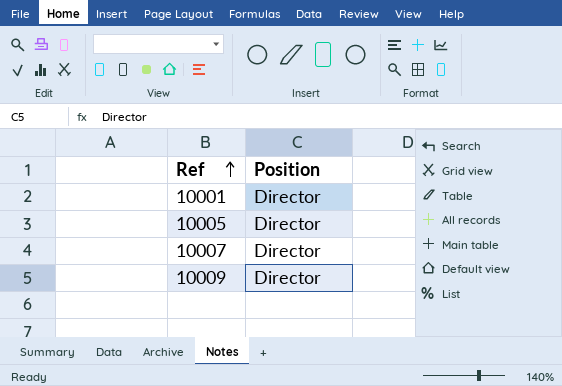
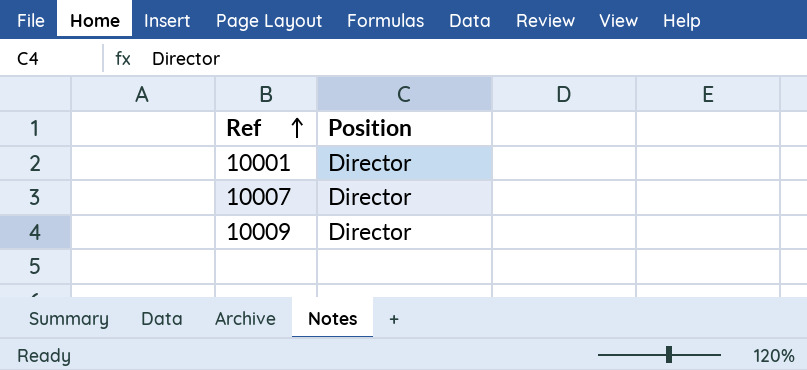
row 10005: Director -> none

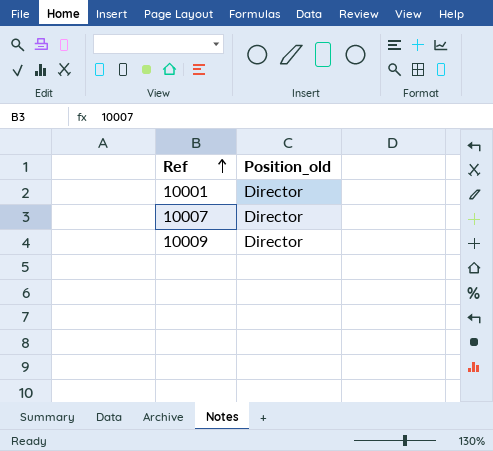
column name: Position -> Position_old

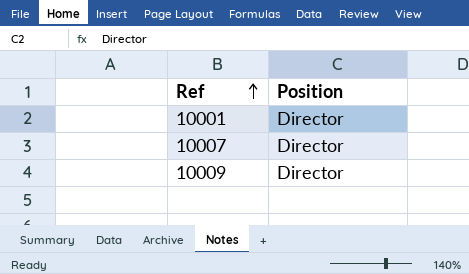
column name: Position_old -> Position

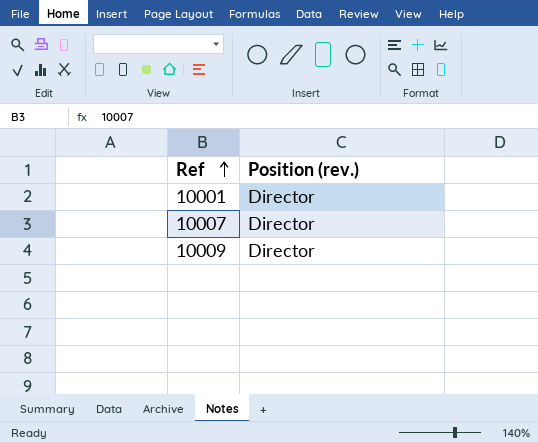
column name: Position -> Position (rev.)

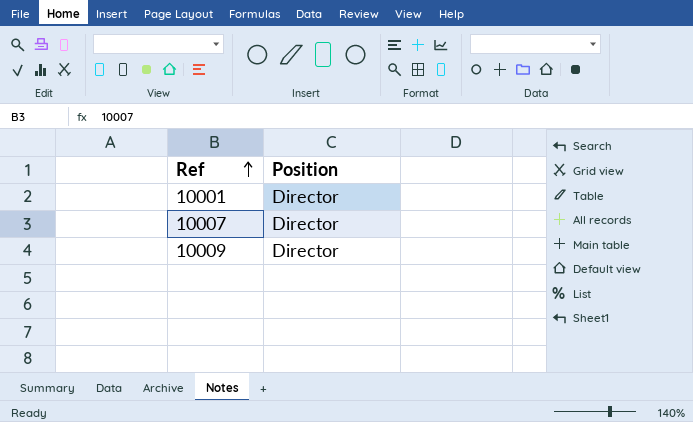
column name: Position (rev.) -> Position

